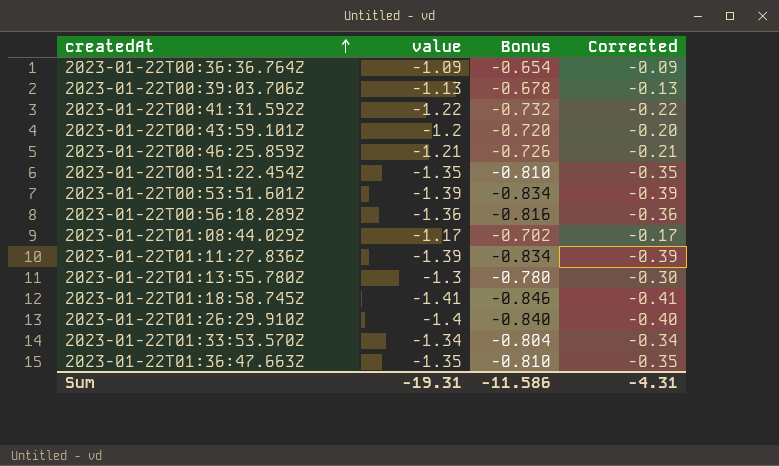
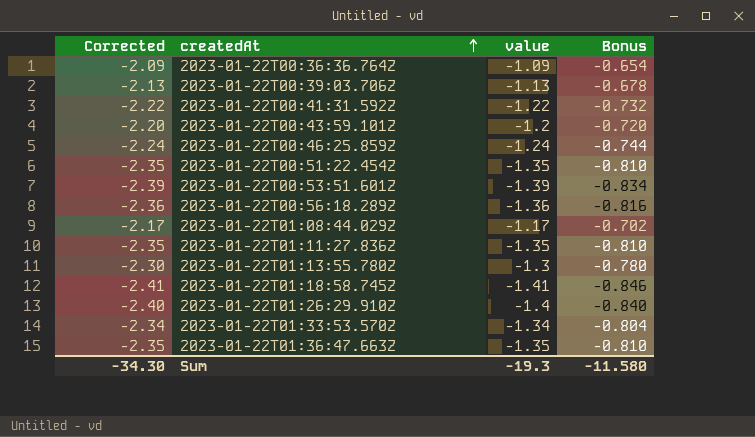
column Corrected | formula: [value] + 1 -> [value] - 1
column Corrected | position: 4 -> 1
2023-01-22T00:46:25.859Z | value: -1.21 -> -1.24
2023-01-22T00:46:25.859Z | Bonus: -0.726 -> -0.744
2023-01-22T01:11:27.836Z | value: -1.39 -> -1.35
2023-01-22T01:11:27.836Z | Bonus: -0.834 -> -0.810
Sum | Corrected: -4.31 -> -34.30
Sum | value: -19.31 -> -19.3
Sum | Bonus: -11.586 -> -11.580

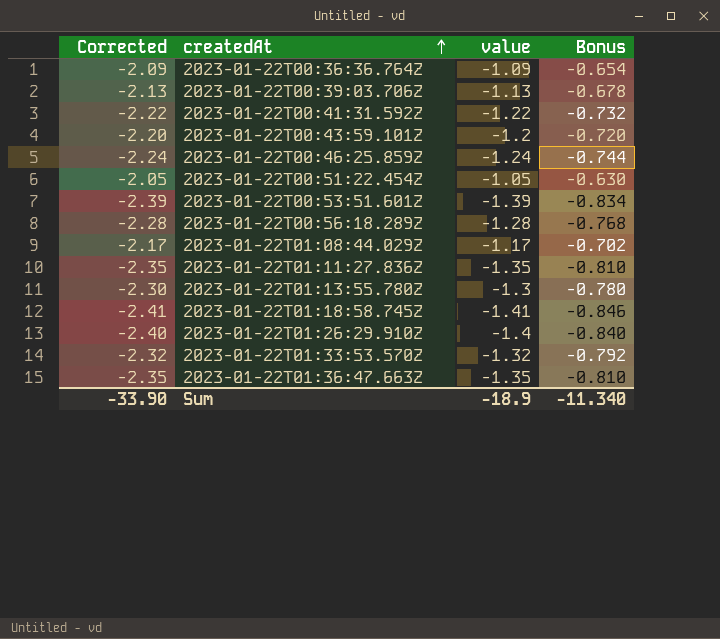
2023-01-22T00:51:22.454Z | Corrected: -2.35 -> -2.05
2023-01-22T00:51:22.454Z | value: -1.35 -> -1.05
2023-01-22T00:51:22.454Z | Bonus: -0.810 -> -0.630
2023-01-22T00:56:18.289Z | Corrected: -2.36 -> -2.28
2023-01-22T00:56:18.289Z | value: -1.36 -> -1.28
2023-01-22T00:56:18.289Z | Bonus: -0.816 -> -0.768
2023-01-22T01:33:53.570Z | Corrected: -2.34 -> -2.32
2023-01-22T01:33:53.570Z | value: -1.34 -> -1.32
2023-01-22T01:33:53.570Z | Bonus: -0.804 -> -0.792
Sum | Corrected: -34.30 -> -33.90
Sum | value: -19.3 -> -18.9
Sum | Bonus: -11.580 -> -11.340

